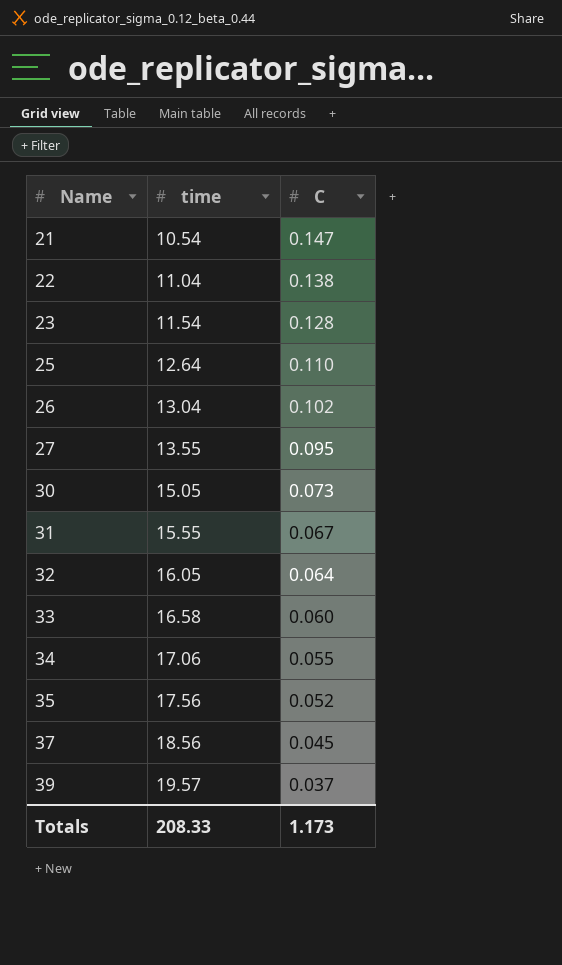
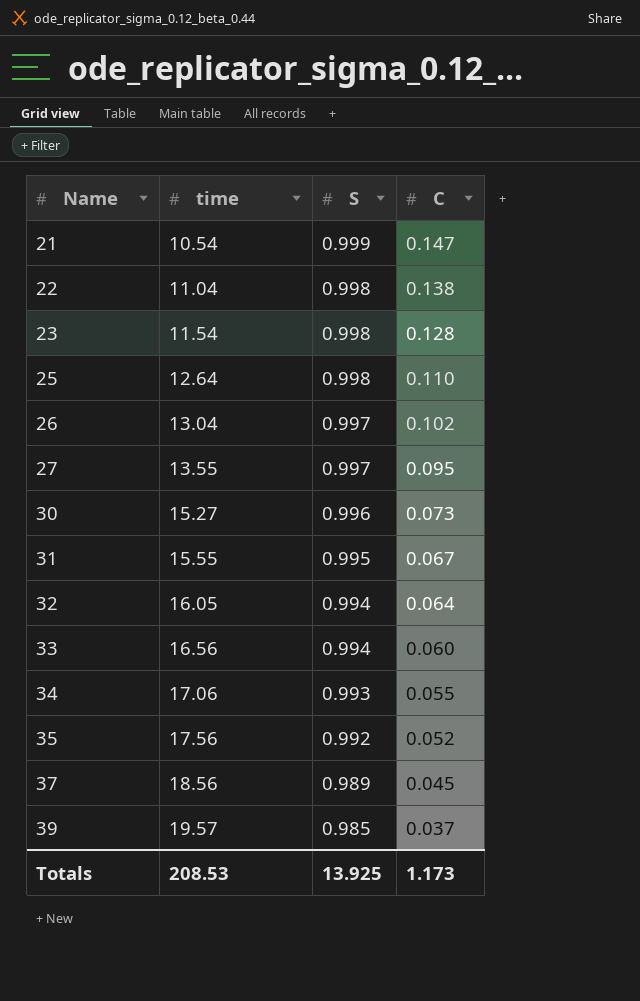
column S | position: none -> 3
30 | time: 15.05 -> 15.27
33 | time: 16.58 -> 16.56
Totals | time: 208.33 -> 208.53

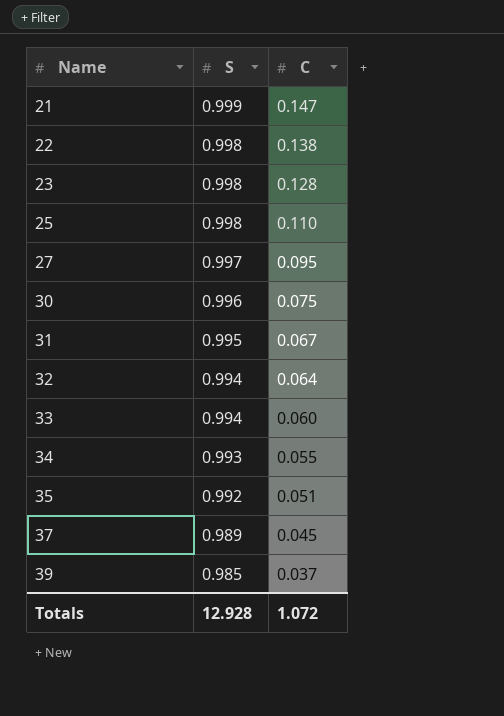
column time | position: 2 -> none
row 26: 13.04 | 0.997 | 0.102 -> none
30 | C: 0.073 -> 0.075
35 | C: 0.052 -> 0.051
Totals | S: 13.925 -> 12.928
Totals | C: 1.173 -> 1.072

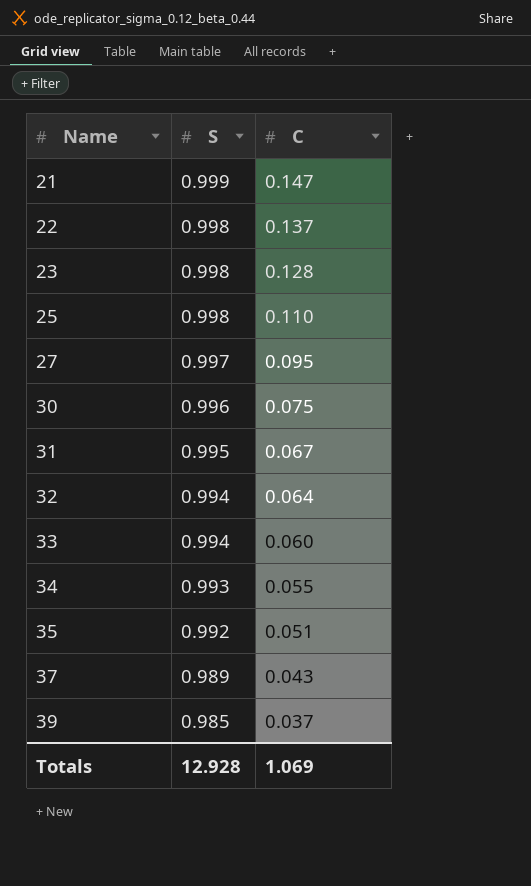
22 | C: 0.138 -> 0.137
37 | C: 0.045 -> 0.043
Totals | C: 1.072 -> 1.069

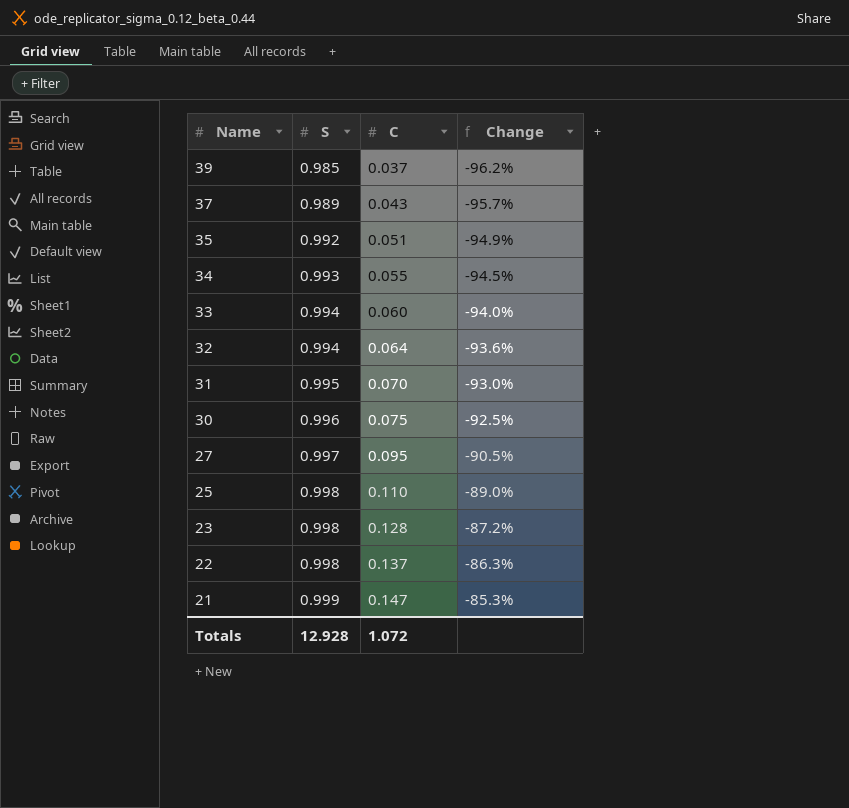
row order: Name ascending -> Name descending
column Change | formula: none -> ([C] - [S]) / [S]
31 | C: 0.067 -> 0.070
Totals | C: 1.069 -> 1.072

